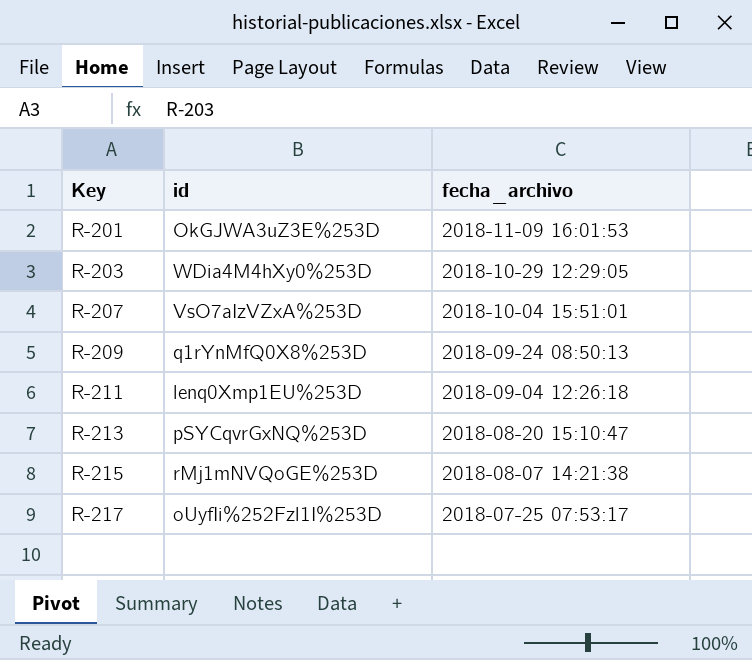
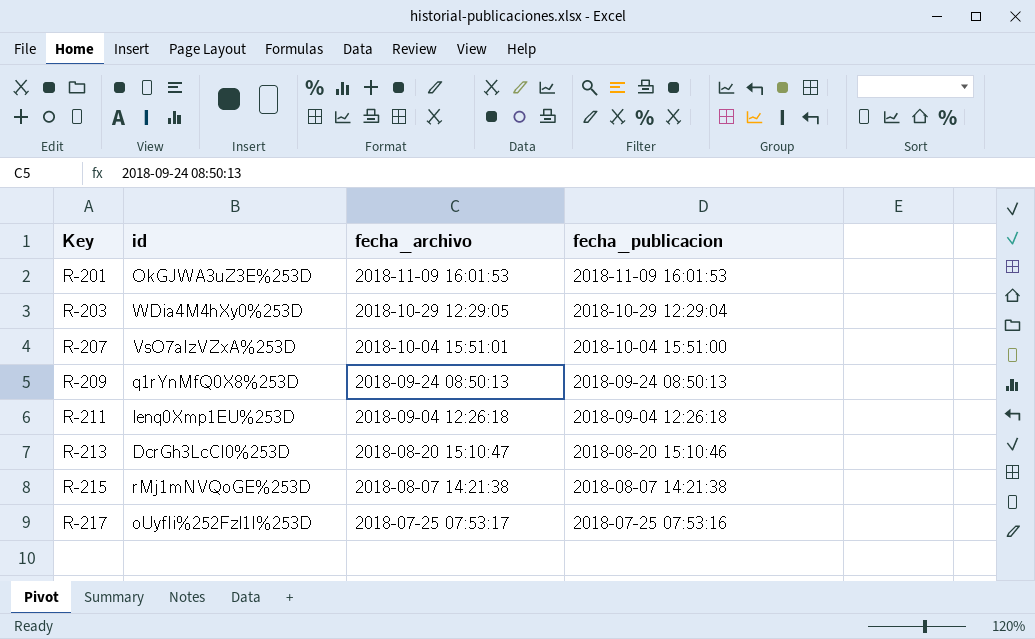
column fecha_publicacion | position: none -> 4
R-213 | id: pSYCqvrGxNQ%253D -> DcrGh3LcCI0%253D

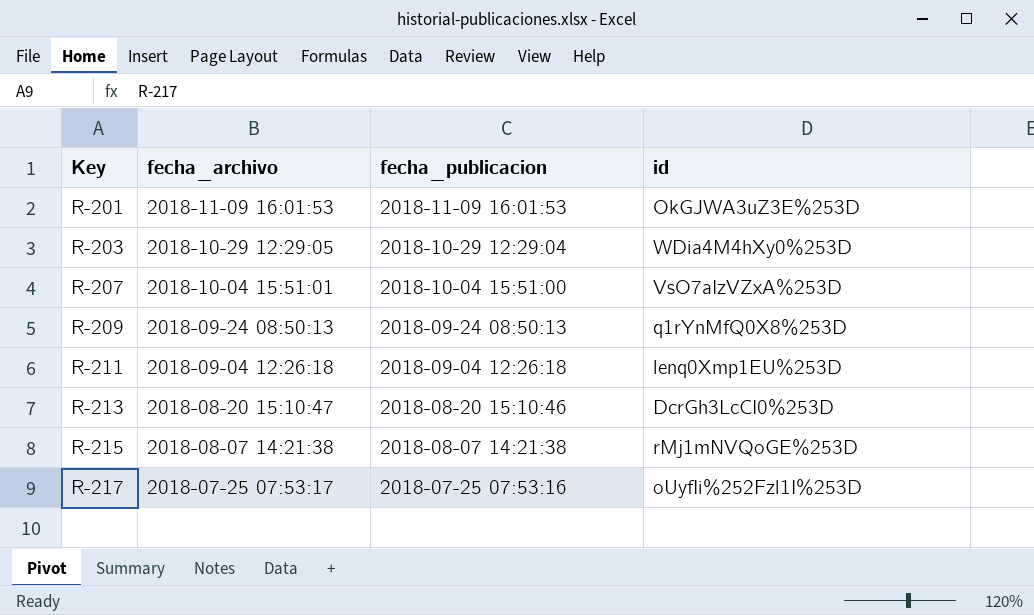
column id | position: 2 -> 4

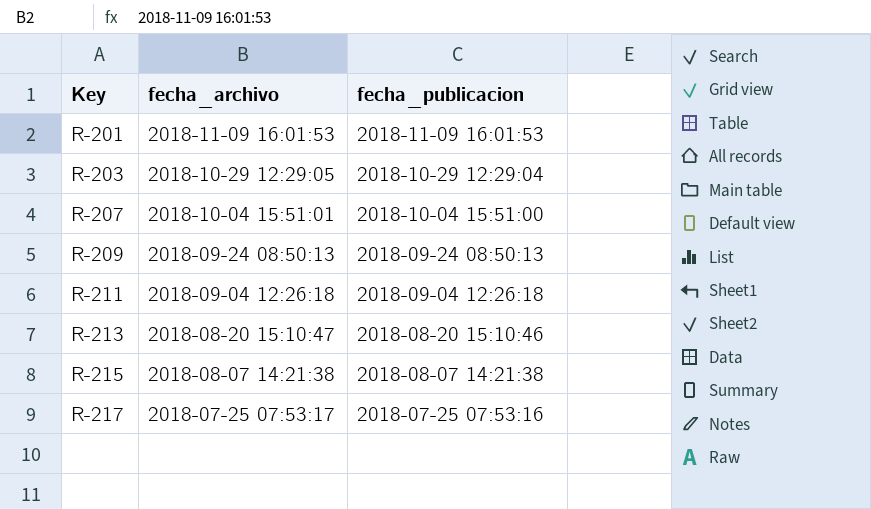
column id | position: 4 -> none

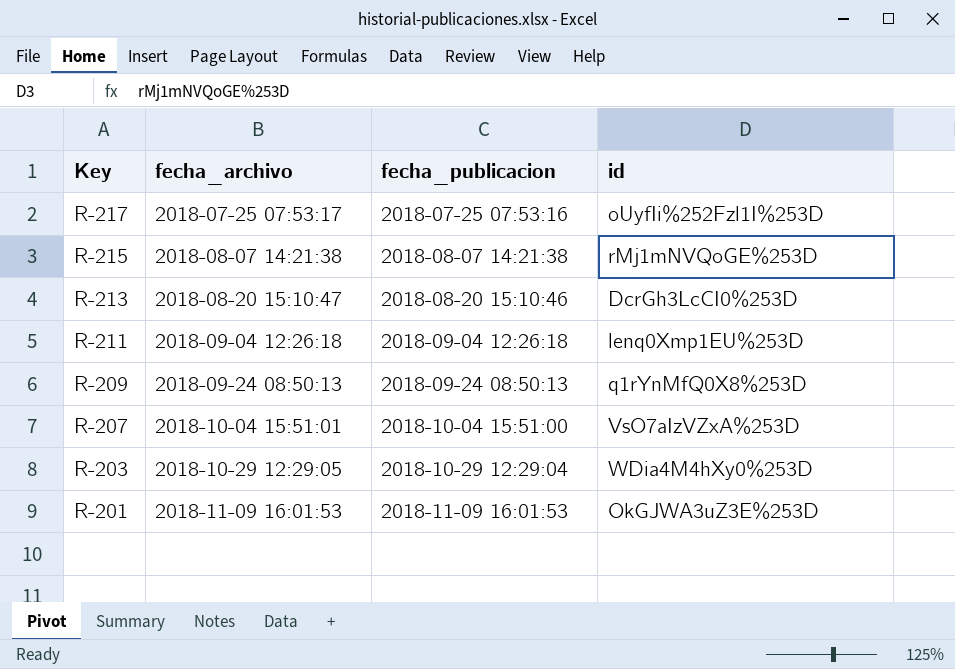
row order: Key ascending -> Key descending
column id | position: none -> 4

